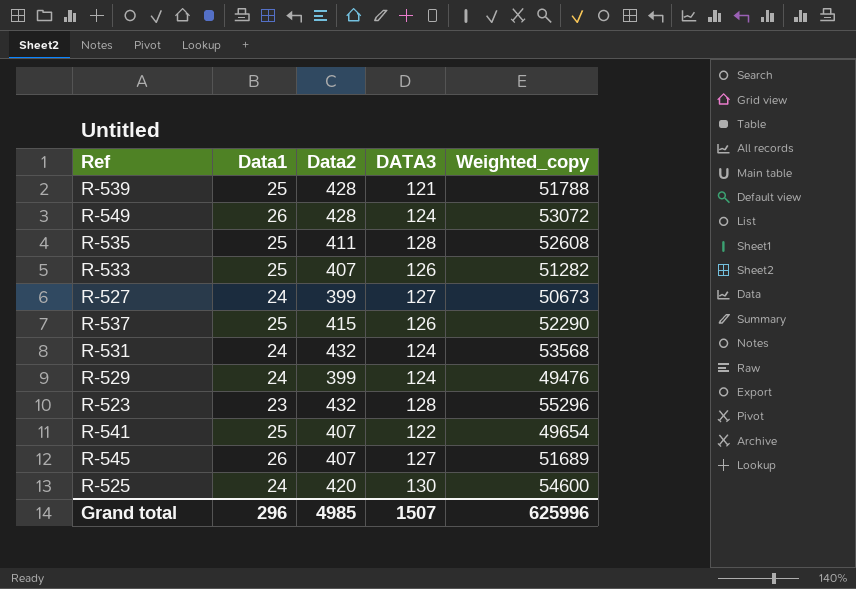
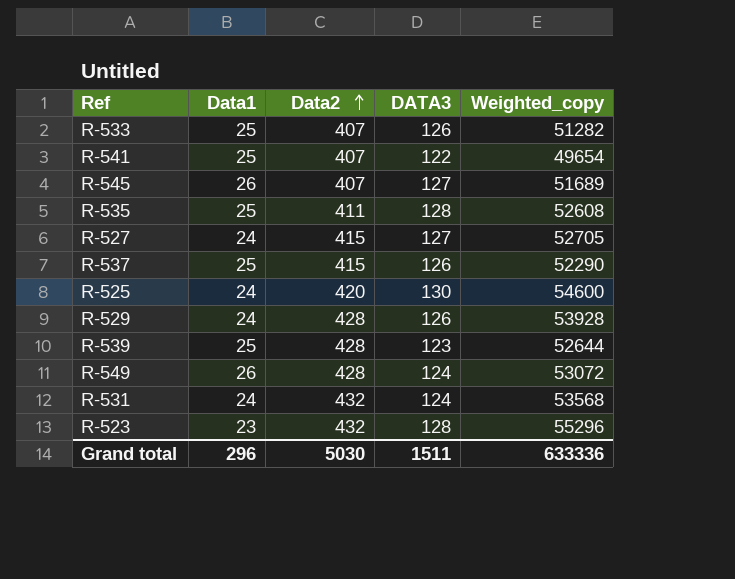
row order: none -> Data2 ascending
R-527 | Data2: 399 -> 415
R-527 | Weighted_copy: 50673 -> 52705
R-529 | Data2: 399 -> 428
R-529 | DATA3: 124 -> 126
R-529 | Weighted_copy: 49476 -> 53928
R-539 | DATA3: 121 -> 123
R-539 | Weighted_copy: 51788 -> 52644
Grand total | Data2: 4985 -> 5030
Grand total | DATA3: 1507 -> 1511
Grand total | Weighted_copy: 625996 -> 633336

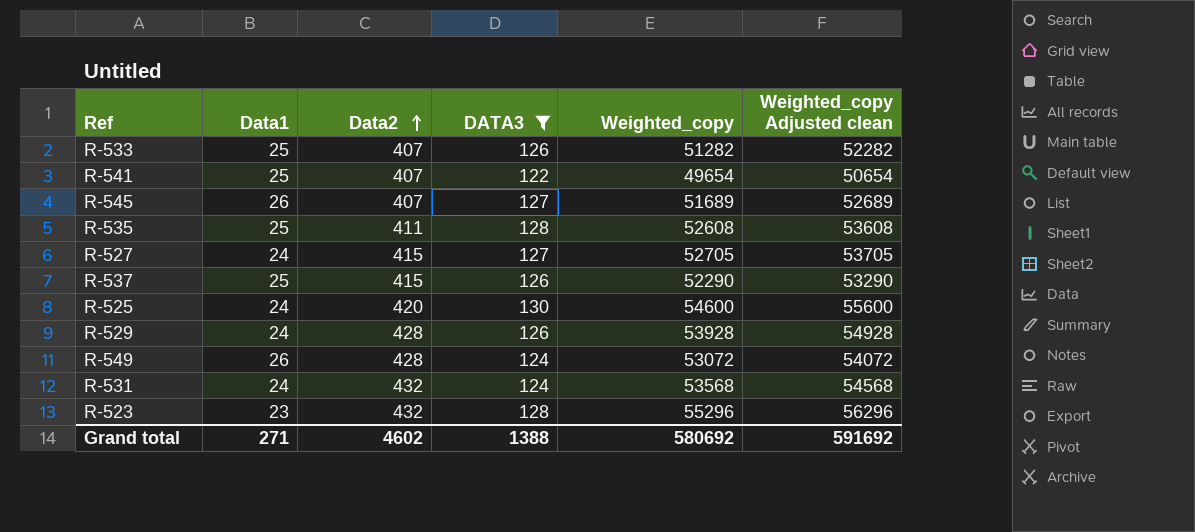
filter: none -> DATA3 != 123
column Weighted_copy Adjusted clean | formula: none -> [Weighted_copy] + 1000
Grand total | Data1: 296 -> 271
Grand total | Data2: 5030 -> 4602
Grand total | DATA3: 1511 -> 1388
Grand total | Weighted_copy: 633336 -> 580692

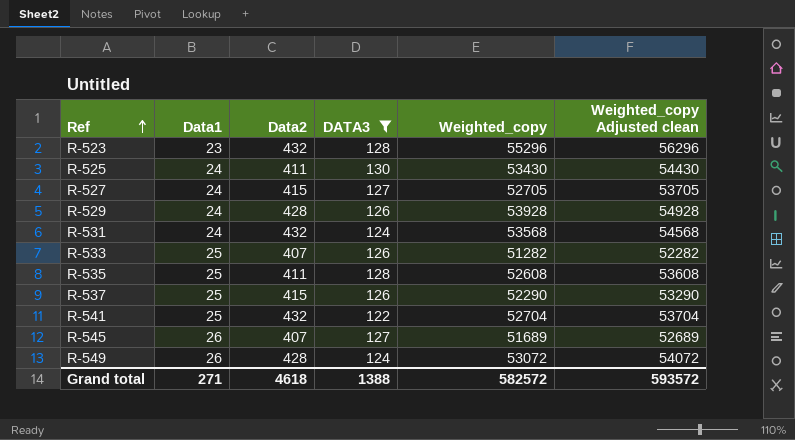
row order: Data2 ascending -> Ref ascending
R-525 | Data2: 420 -> 411
R-525 | Weighted_copy: 54600 -> 53430
R-525 | Weighted_copy Adjusted clean: 55600 -> 54430
R-541 | Data2: 407 -> 432
R-541 | Weighted_copy: 49654 -> 52704
R-541 | Weighted_copy Adjusted clean: 50654 -> 53704
Grand total | Data2: 4602 -> 4618
Grand total | Weighted_copy: 580692 -> 582572
Grand total | Weighted_copy Adjusted clean: 591692 -> 593572

